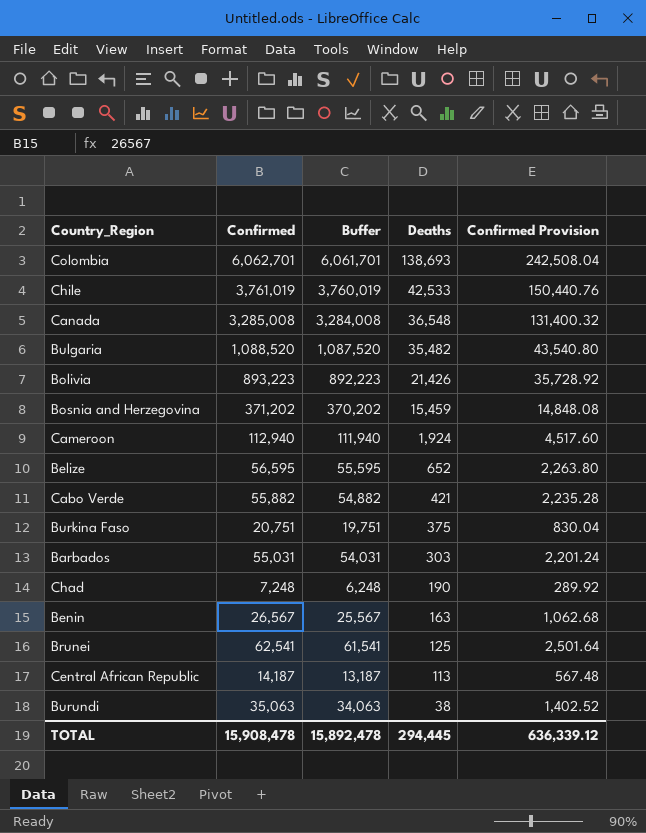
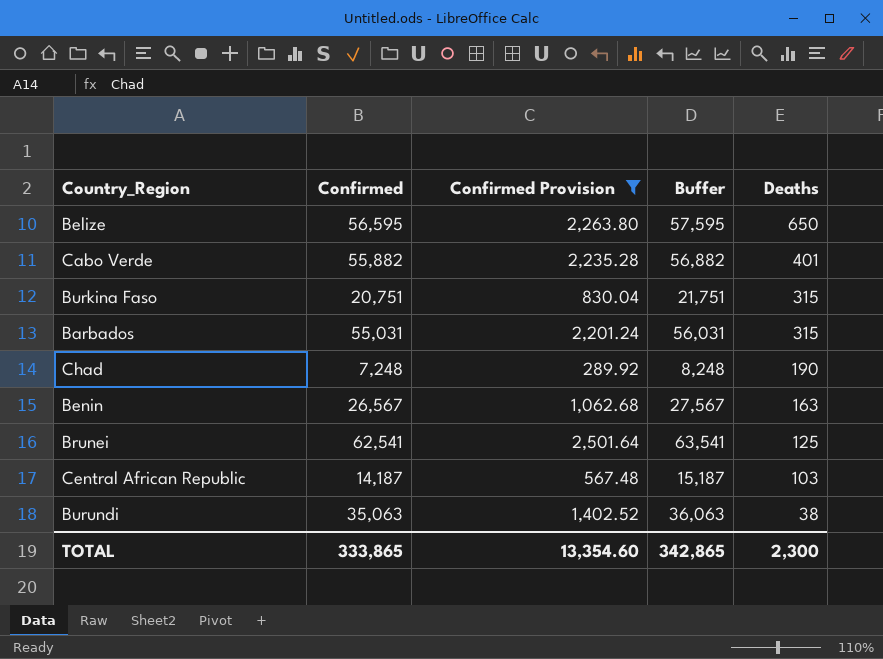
filter: none -> Confirmed Provision <= 2,501.64
column Confirmed Provision | position: 5 -> 3
column Buffer | formula: [Confirmed] - 1000 -> [Confirmed] + 1000
Belize | Deaths: 652 -> 650
Cabo Verde | Deaths: 421 -> 401
Burkina Faso | Deaths: 375 -> 315
Barbados | Deaths: 303 -> 315
Central African Republic | Deaths: 113 -> 103
TOTAL | Confirmed: 15,908,478 -> 333,865
TOTAL | Confirmed Provision: 636,339.12 -> 13,354.60
TOTAL | Buffer: 15,892,478 -> 342,865
TOTAL | Deaths: 294,445 -> 2,300

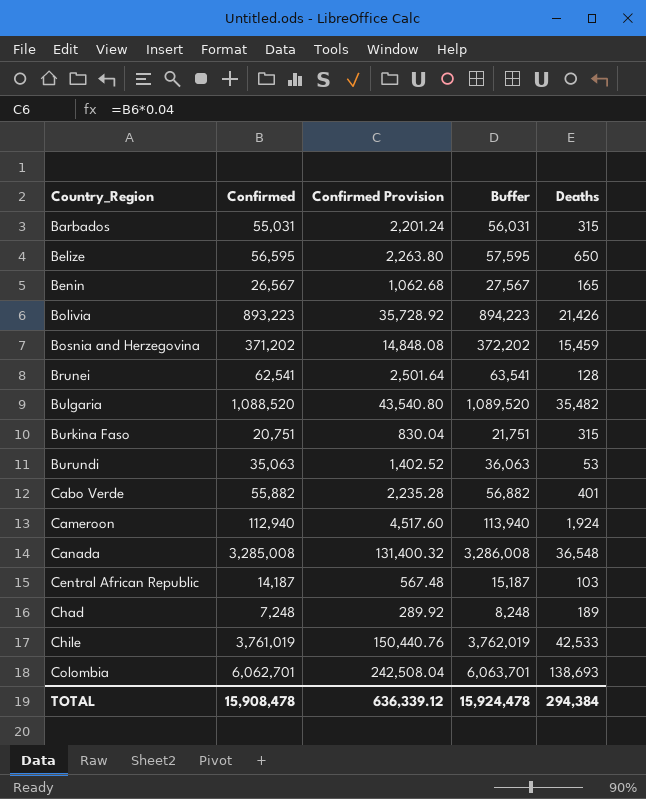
filter: Confirmed Provision <= 2,501.64 -> none
row order: Deaths descending -> Country_Region ascending
Benin | Deaths: 163 -> 165
Brunei | Deaths: 125 -> 128
Burundi | Deaths: 38 -> 53
Chad | Deaths: 190 -> 189
TOTAL | Confirmed: 333,865 -> 15,908,478
TOTAL | Confirmed Provision: 13,354.60 -> 636,339.12
TOTAL | Buffer: 342,865 -> 15,924,478
TOTAL | Deaths: 2,300 -> 294,384

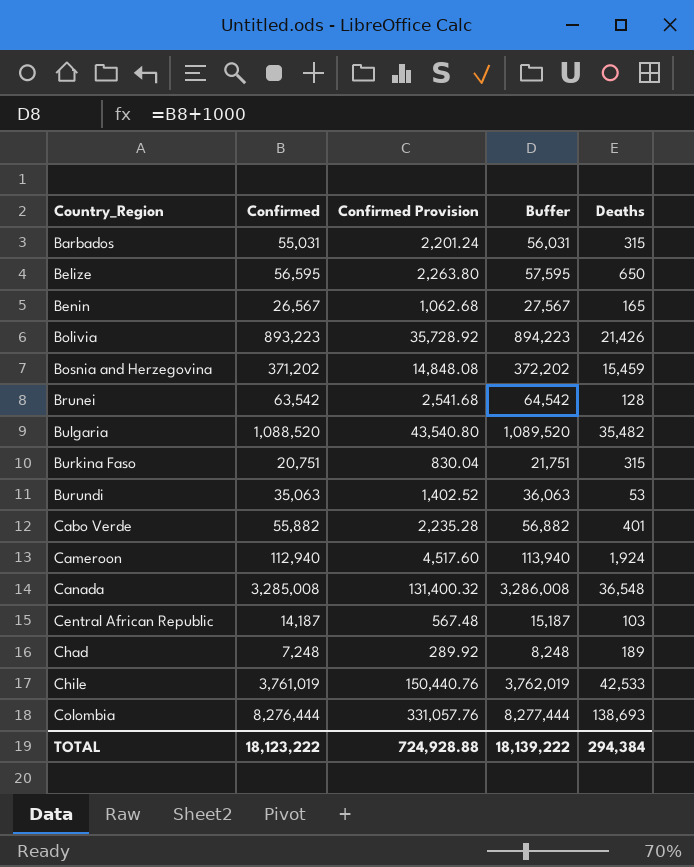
Brunei | Confirmed: 62,541 -> 63,542
Brunei | Confirmed Provision: 2,501.64 -> 2,541.68
Brunei | Buffer: 63,541 -> 64,542
Colombia | Confirmed: 6,062,701 -> 8,276,444
Colombia | Confirmed Provision: 242,508.04 -> 331,057.76
Colombia | Buffer: 6,063,701 -> 8,277,444
TOTAL | Confirmed: 15,908,478 -> 18,123,222
TOTAL | Confirmed Provision: 636,339.12 -> 724,928.88
TOTAL | Buffer: 15,924,478 -> 18,139,222

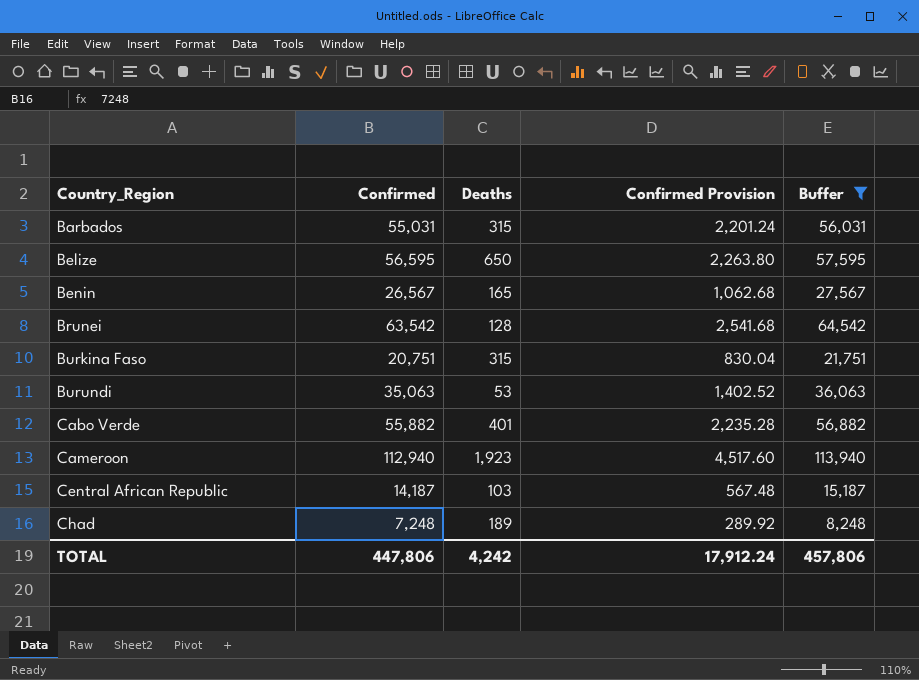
filter: none -> Buffer <= 113,940
column Deaths | position: 5 -> 3
Cameroon | Deaths: 1,924 -> 1,923
TOTAL | Confirmed: 18,123,222 -> 447,806
TOTAL | Deaths: 294,384 -> 4,242
TOTAL | Confirmed Provision: 724,928.88 -> 17,912.24
TOTAL | Buffer: 18,139,222 -> 457,806

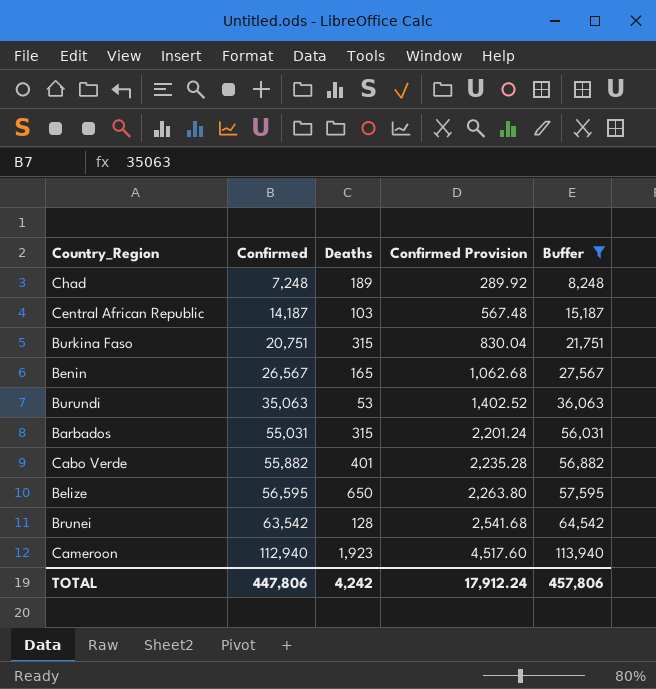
row order: Country_Region ascending -> Confirmed ascending

